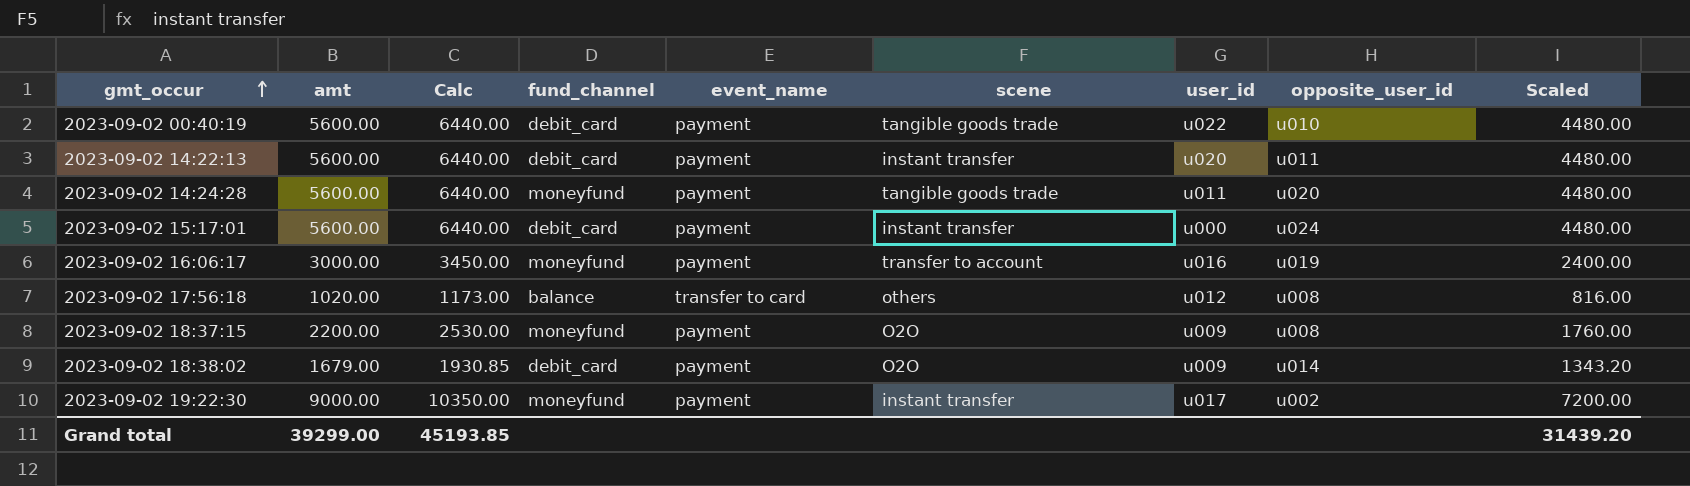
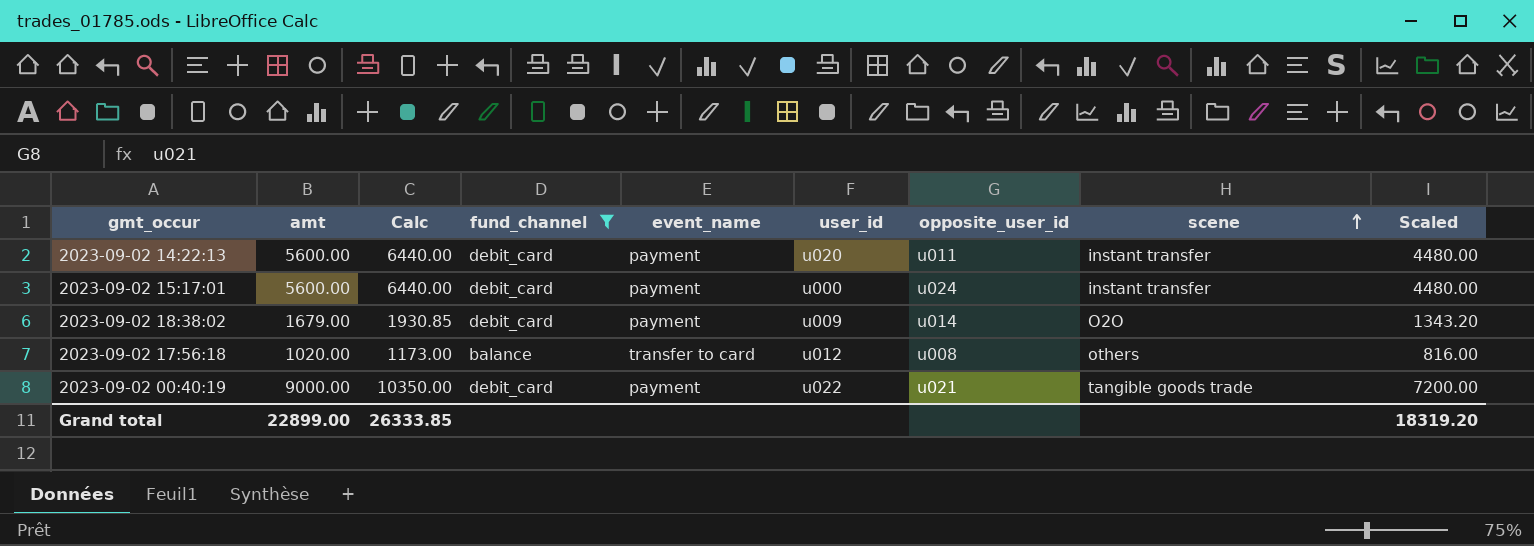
filter: none -> fund_channel != moneyfund
row order: gmt_occur ascending -> scene ascending
column scene | position: 6 -> 8
2023-09-02 00:40:19 | amt: 5600.00 -> 9000.00
2023-09-02 00:40:19 | Calc: 6440.00 -> 10350.00
2023-09-02 00:40:19 | opposite_user_id: u010 -> u021
2023-09-02 00:40:19 | Scaled: 4480.00 -> 7200.00
Grand total | amt: 39299.00 -> 22899.00
Grand total | Calc: 45193.85 -> 26333.85
Grand total | Scaled: 31439.20 -> 18319.20

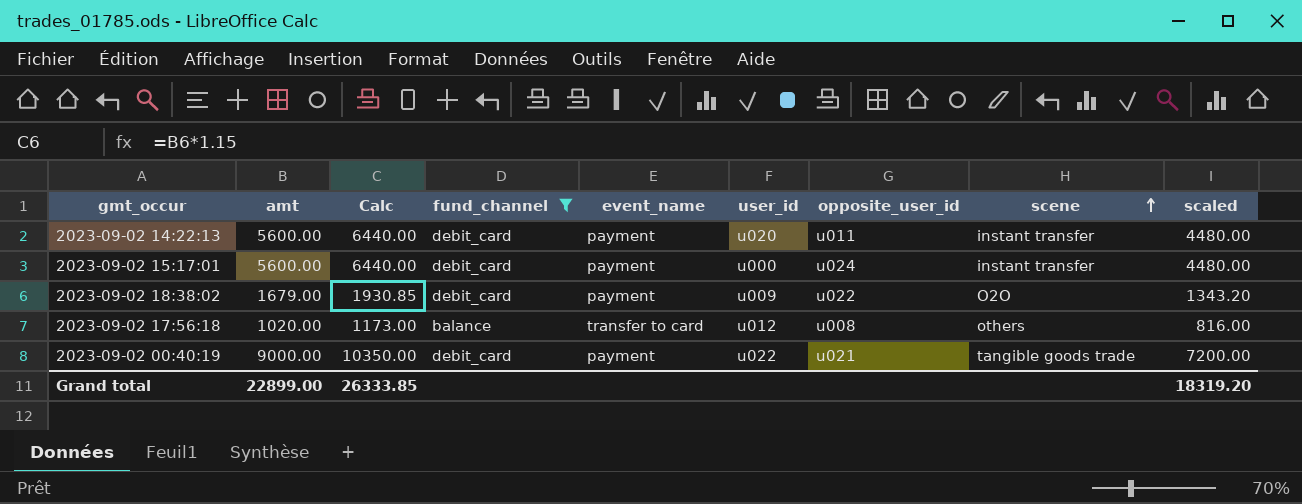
column name: Scaled -> scaled
2023-09-02 18:38:02 | opposite_user_id: u014 -> u022

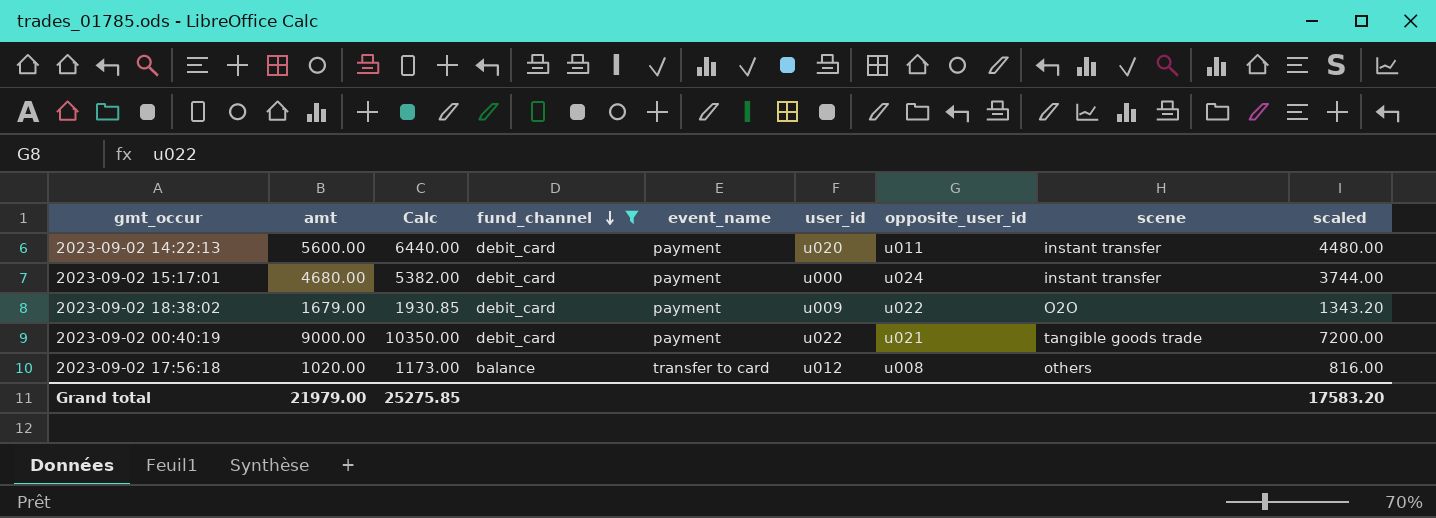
row order: scene ascending -> fund_channel descending
2023-09-02 15:17:01 | amt: 5600.00 -> 4680.00
2023-09-02 15:17:01 | Calc: 6440.00 -> 5382.00
2023-09-02 15:17:01 | scaled: 4480.00 -> 3744.00
Grand total | amt: 22899.00 -> 21979.00
Grand total | Calc: 26333.85 -> 25275.85
Grand total | scaled: 18319.20 -> 17583.20

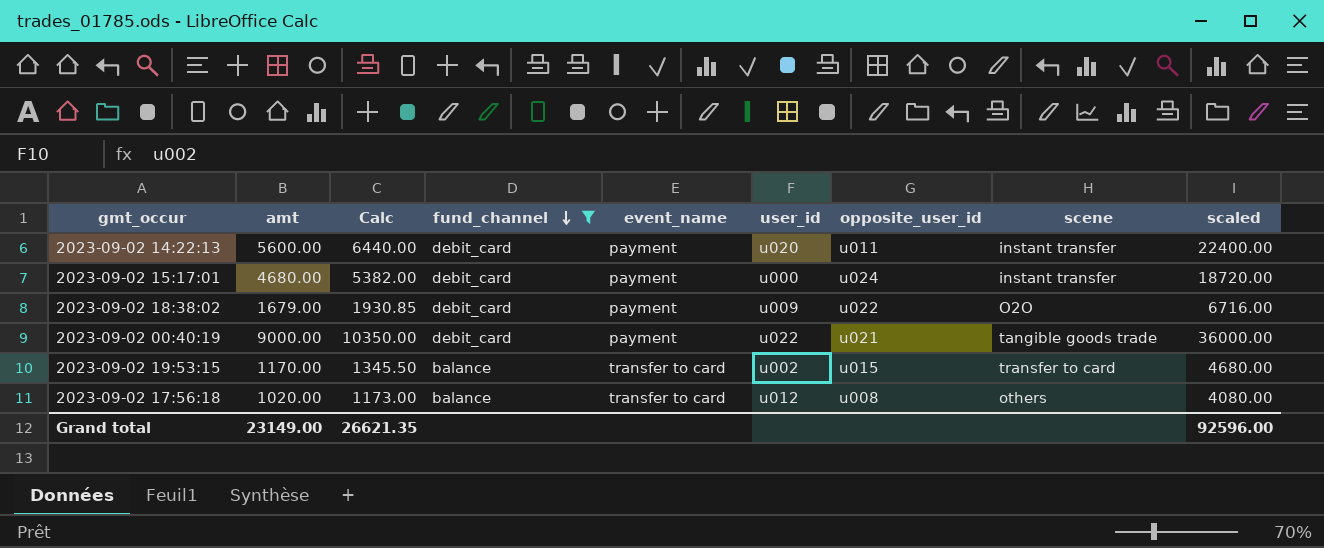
column scaled | formula: [amt] * 0.8 -> [amt] * 4
row 2023-09-02 19:53:15: none -> 1170.00 | 1345.50 | balance | transfer to card | u002 | u015 | transfer to card | 4680.00
Grand total | amt: 21979.00 -> 23149.00
Grand total | Calc: 25275.85 -> 26621.35
Grand total | scaled: 17583.20 -> 92596.00

